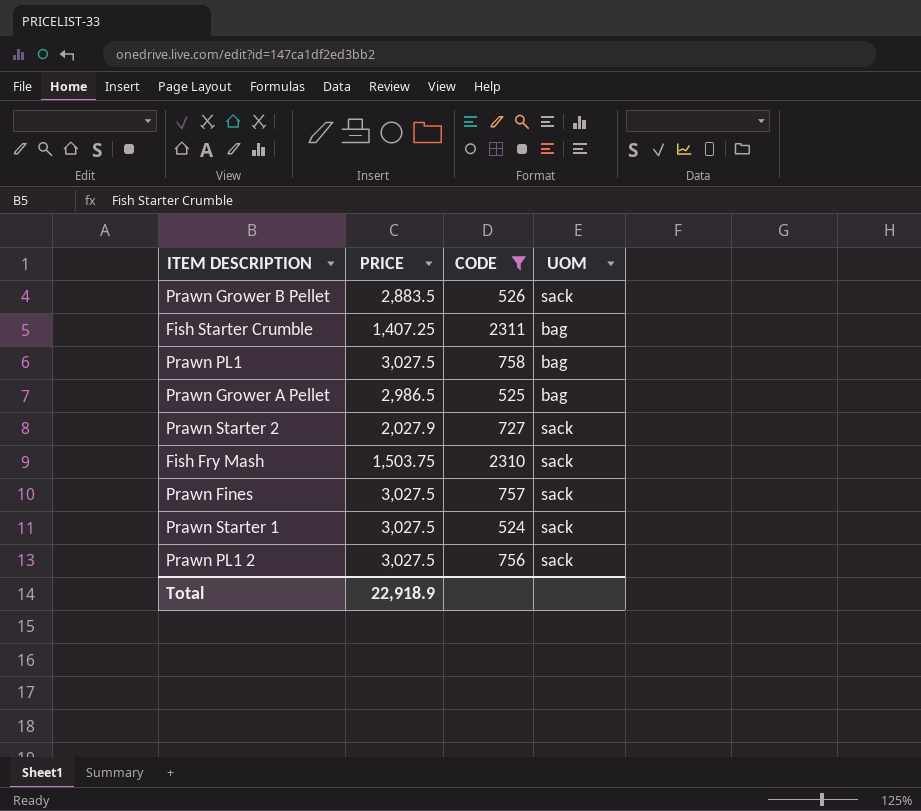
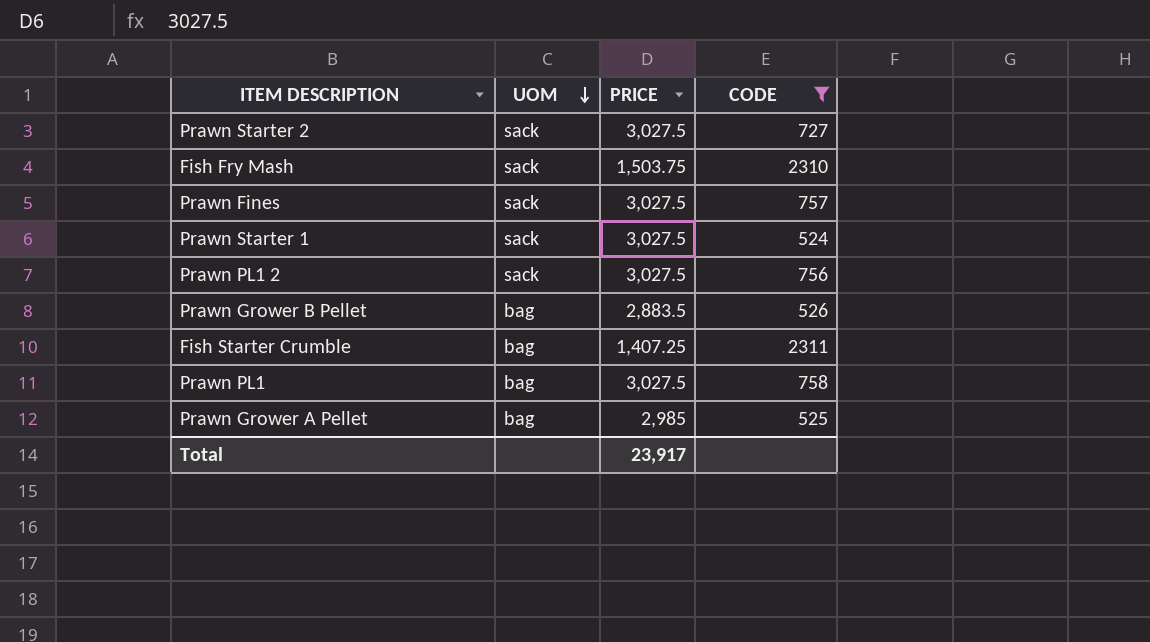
row order: none -> UOM descending
column UOM | position: 4 -> 2
Prawn Starter 2 | PRICE: 2,027.9 -> 3,027.5
Prawn Grower B Pellet | UOM: sack -> bag
Prawn Grower A Pellet | PRICE: 2,986.5 -> 2,985
Total | PRICE: 22,918.9 -> 23,917

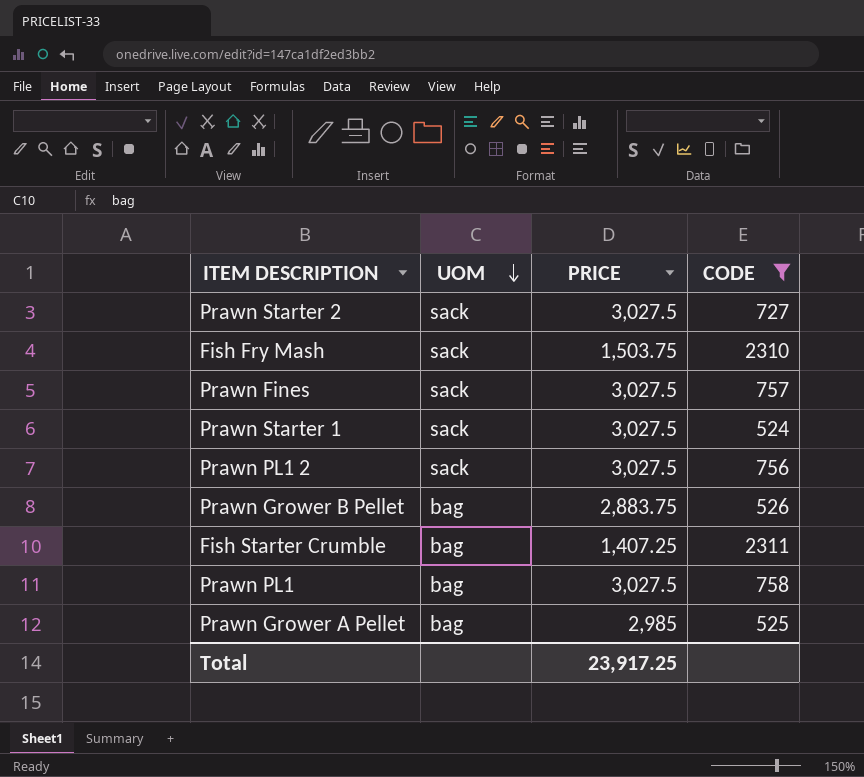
Prawn Grower B Pellet | PRICE: 2,883.5 -> 2,883.75
Total | PRICE: 23,917 -> 23,917.25

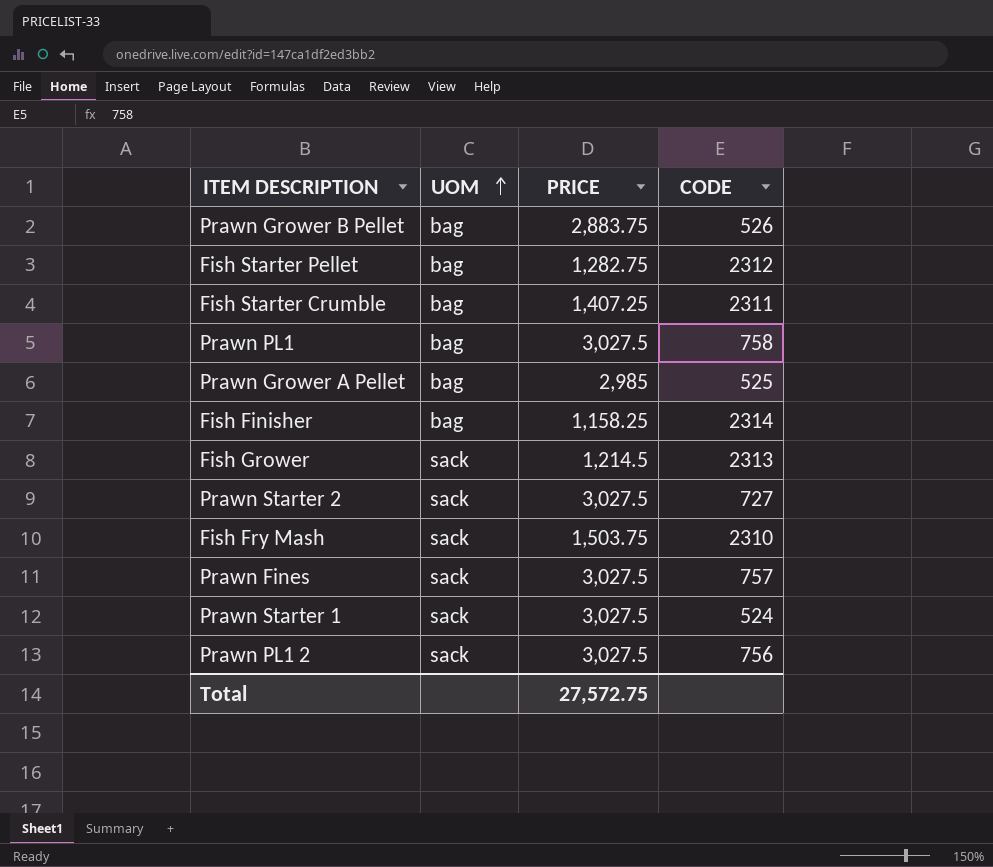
filter: CODE <= 2311 -> none
row order: UOM descending -> UOM ascending
Total | PRICE: 23,917.25 -> 27,572.75

